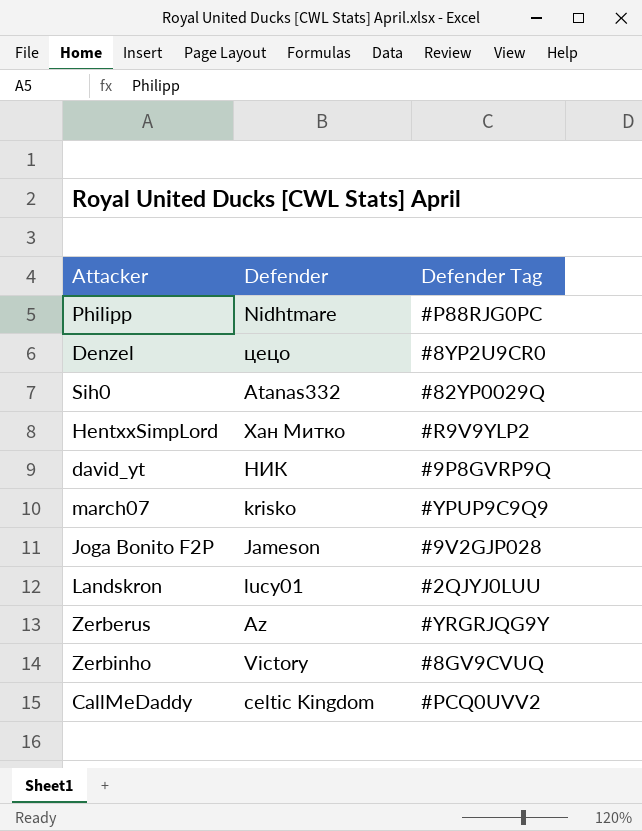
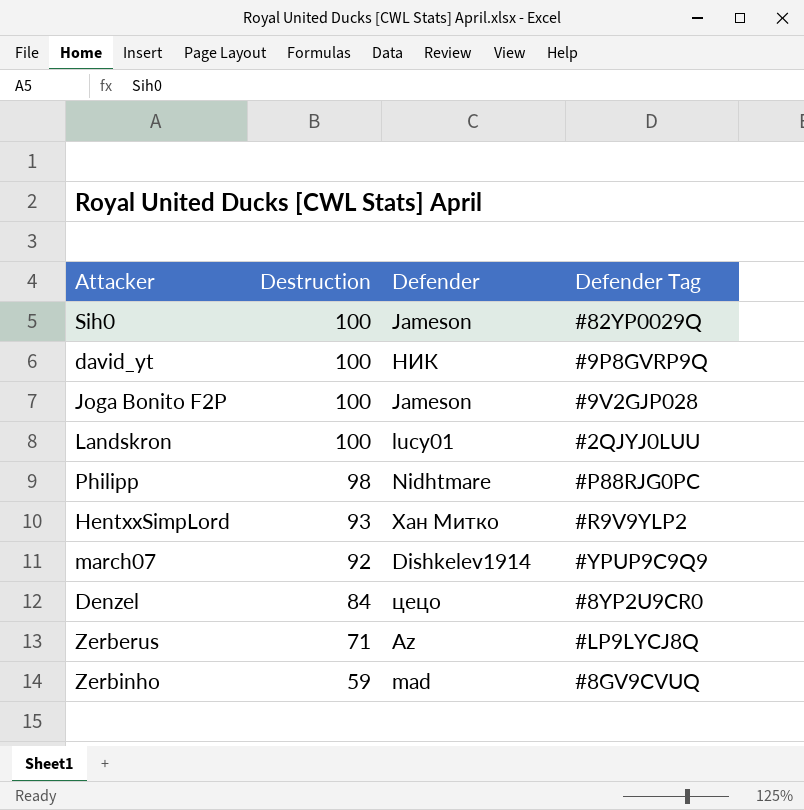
row order: none -> Destruction descending
column Destruction | position: none -> 2
row CallMeDaddy: celtic Kingdom | #PCQ0UVV2 -> none
Sih0 | Defender: Atanas332 -> Jameson
march07 | Defender: krisko -> Dishkelev1914
Zerberus | Defender Tag: #YRGRJQG9Y -> #LP9LYCJ8Q
Zerbinho | Defender: Victory -> mad

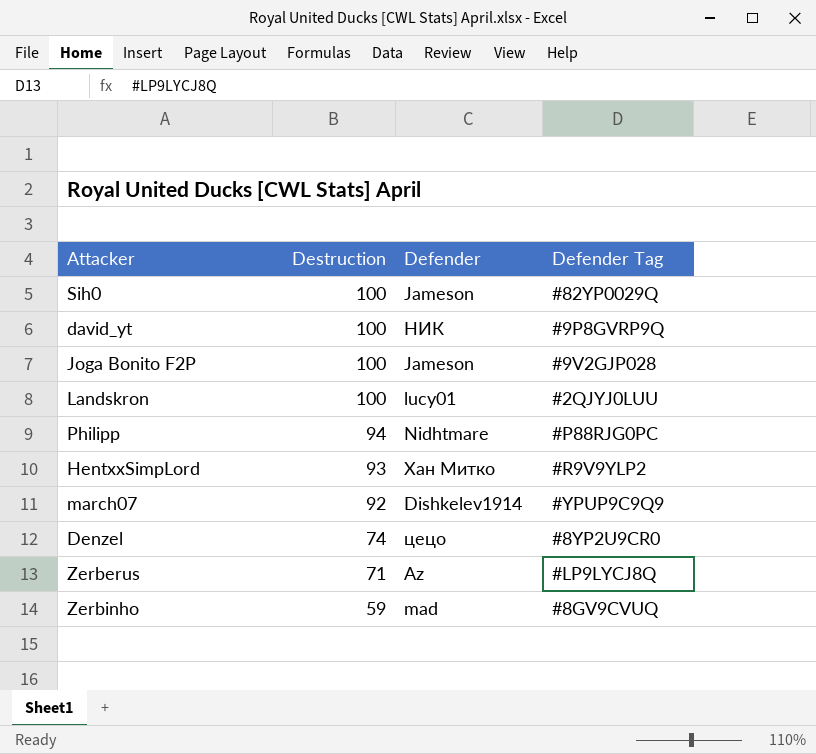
Philipp | Destruction: 98 -> 94
Denzel | Destruction: 84 -> 74

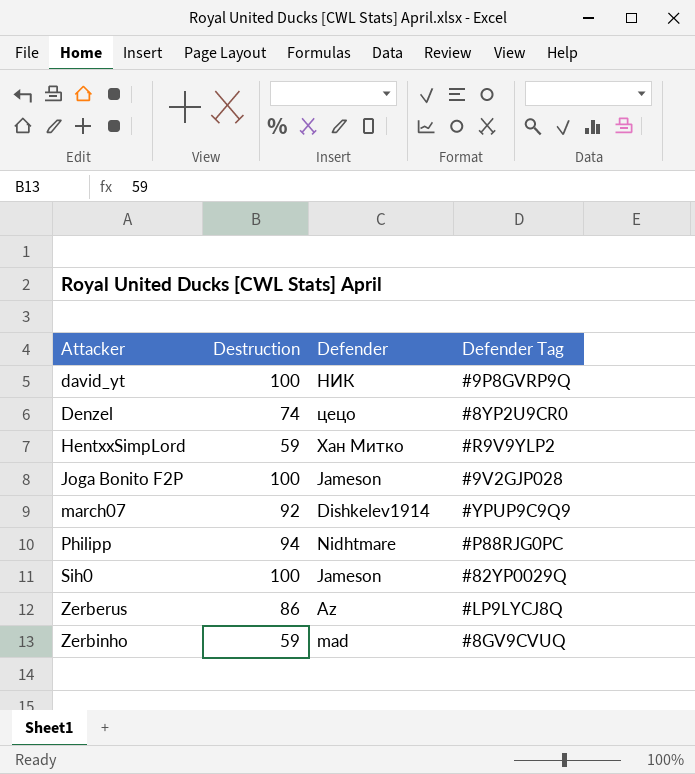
row order: Destruction descending -> Attacker ascending
row Landskron: 100 | lucy01 | #2QJYJ0LUU -> none
HentxxSimpLord | Destruction: 93 -> 59
Zerberus | Destruction: 71 -> 86

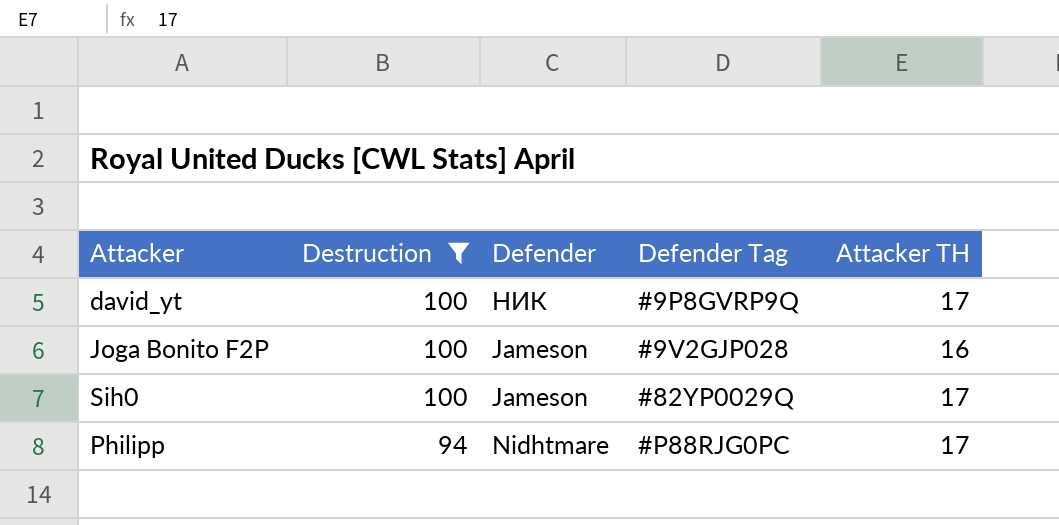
filter: none -> Destruction >= 94
row order: Attacker ascending -> Destruction descending
column Attacker TH | position: none -> 5

